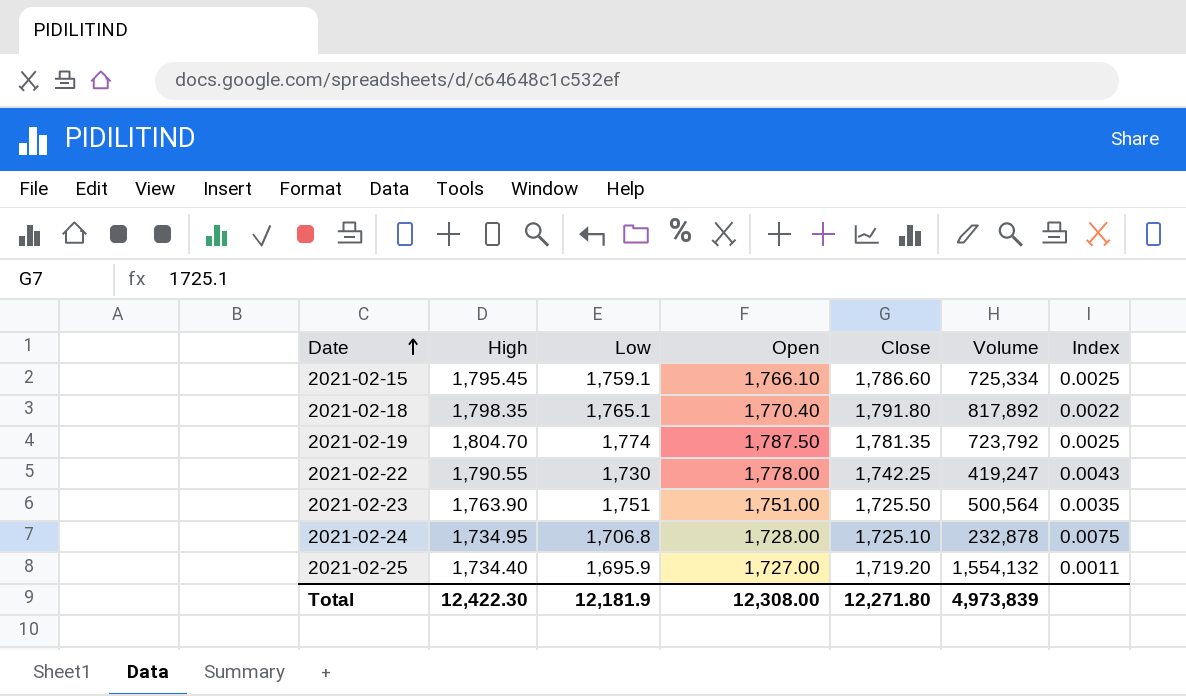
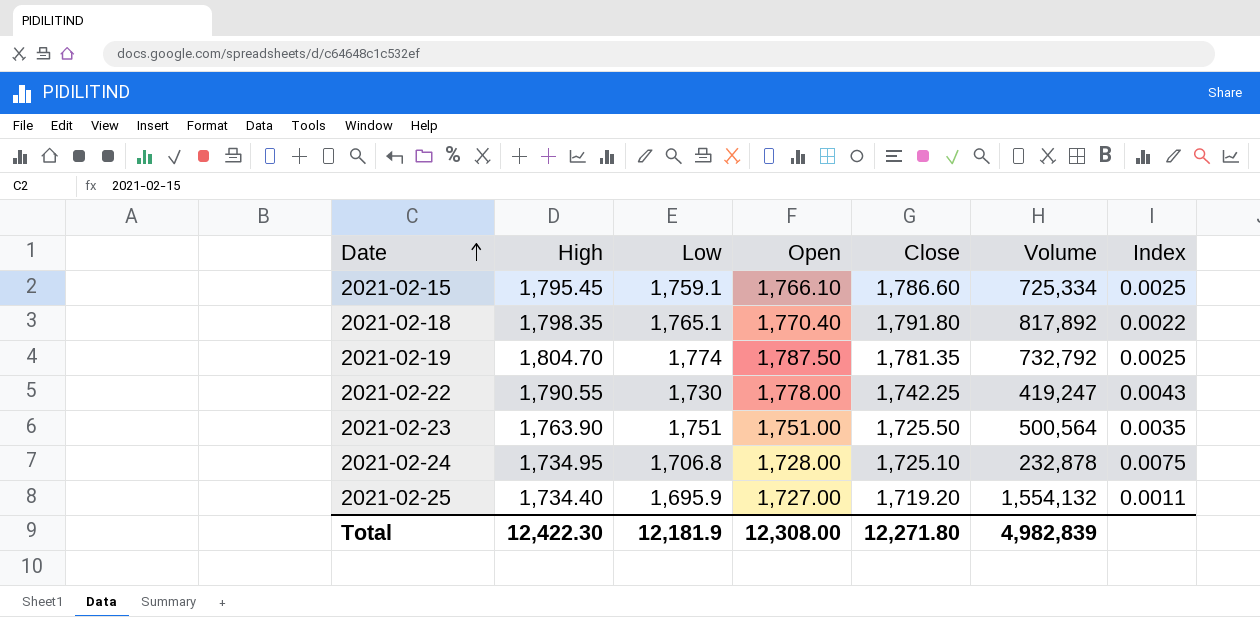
2021-02-19 | Volume: 723,792 -> 732,792
Total | Volume: 4,973,839 -> 4,982,839

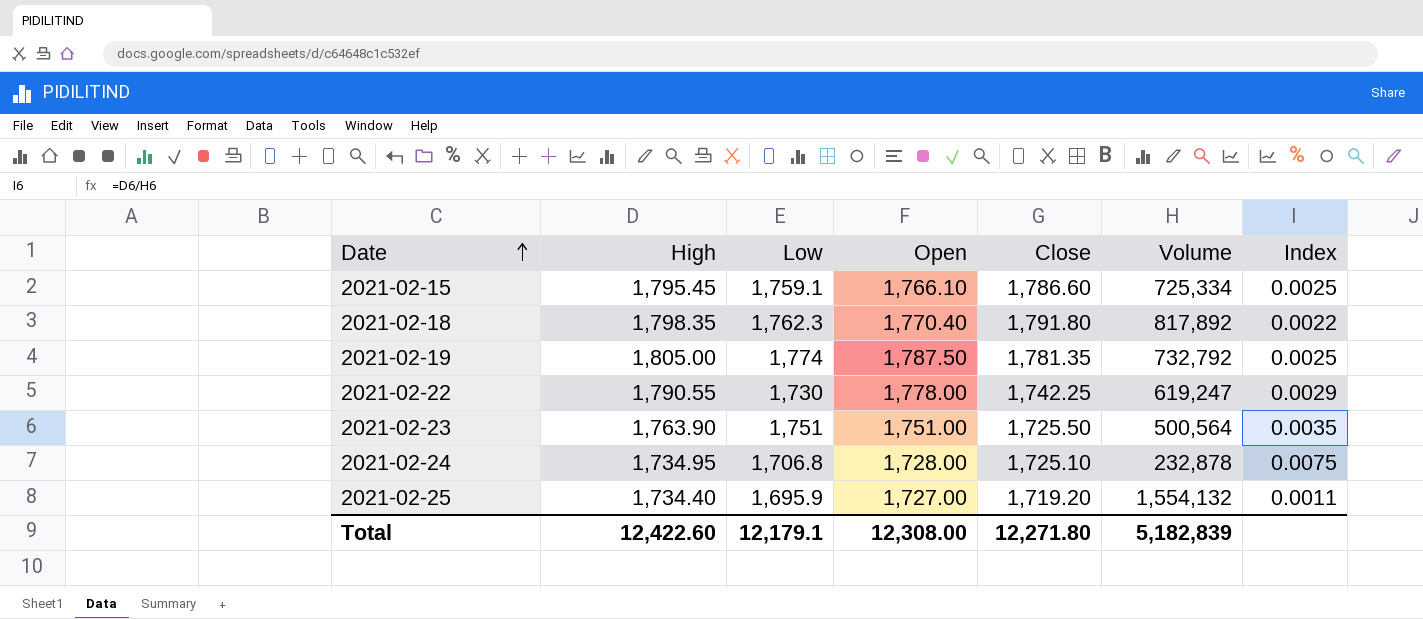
2021-02-18 | Low: 1,765.1 -> 1,762.3
2021-02-19 | High: 1,804.70 -> 1,805.00
2021-02-22 | Volume: 419,247 -> 619,247
2021-02-22 | Index: 0.0043 -> 0.0029
Total | High: 12,422.30 -> 12,422.60
Total | Low: 12,181.9 -> 12,179.1
Total | Volume: 4,982,839 -> 5,182,839

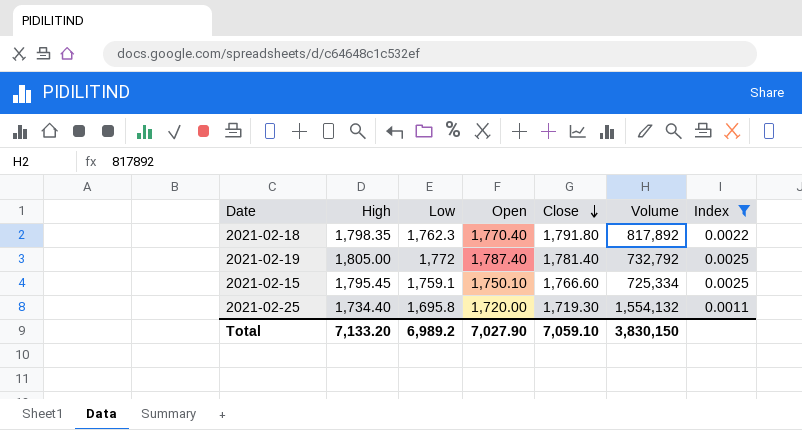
filter: none -> Index <= 0.0025
row order: Date ascending -> Close descending
2021-02-19 | Low: 1,774 -> 1,772
2021-02-19 | Open: 1,787.50 -> 1,787.40
2021-02-19 | Close: 1,781.35 -> 1,781.40
2021-02-15 | Open: 1,766.10 -> 1,750.10
2021-02-15 | Close: 1,786.60 -> 1,766.60
2021-02-25 | Low: 1,695.9 -> 1,695.8
2021-02-25 | Open: 1,727.00 -> 1,720.00
2021-02-25 | Close: 1,719.20 -> 1,719.30
Total | High: 12,422.60 -> 7,133.20
Total | Low: 12,179.1 -> 6,989.2
Total | Open: 12,308.00 -> 7,027.90
Total | Close: 12,271.80 -> 7,059.10
Total | Volume: 5,182,839 -> 3,830,150

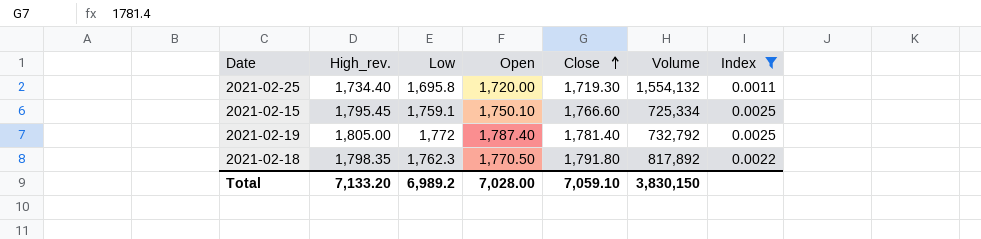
row order: Close descending -> Close ascending
column name: High -> High_rev.
2021-02-18 | Open: 1,770.40 -> 1,770.50
Total | Open: 7,027.90 -> 7,028.00

